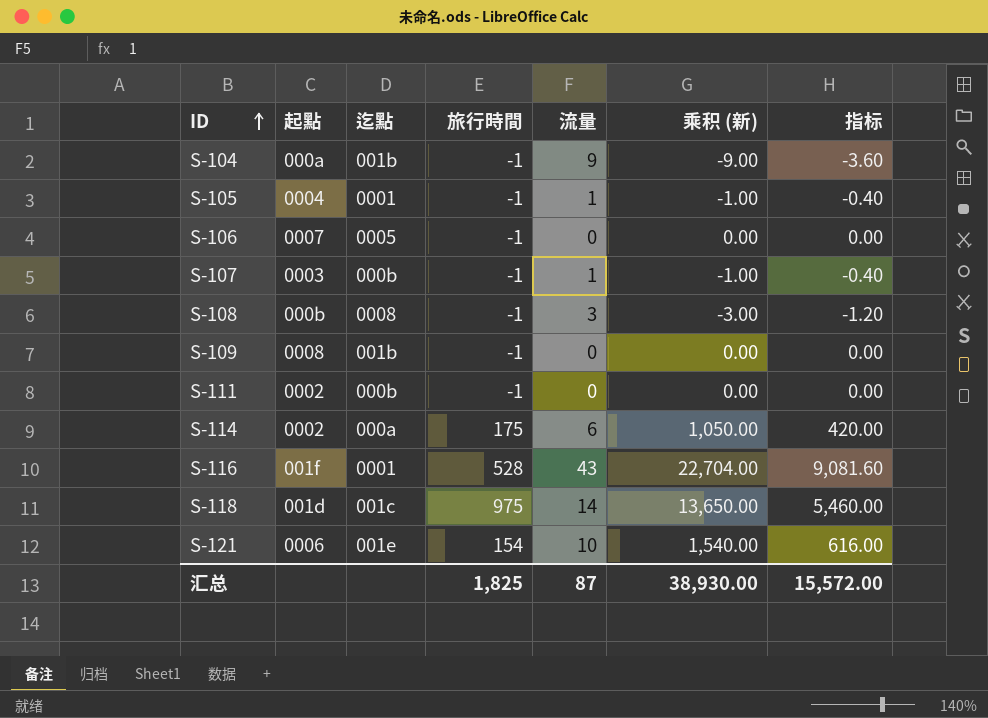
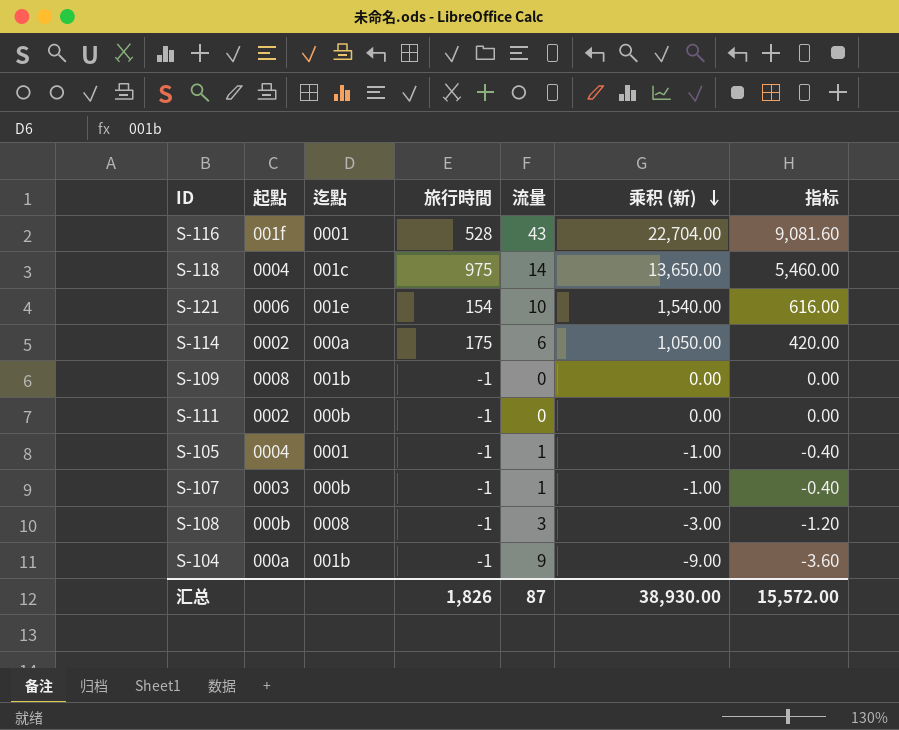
row order: ID ascending -> 乘积 (新) descending
row S-106: 0007 | 0005 | -1 | 0 | 0.00 | 0.00 -> none
S-118 | 起點: 001d -> 0004
汇总 | 旅行時間: 1,825 -> 1,826

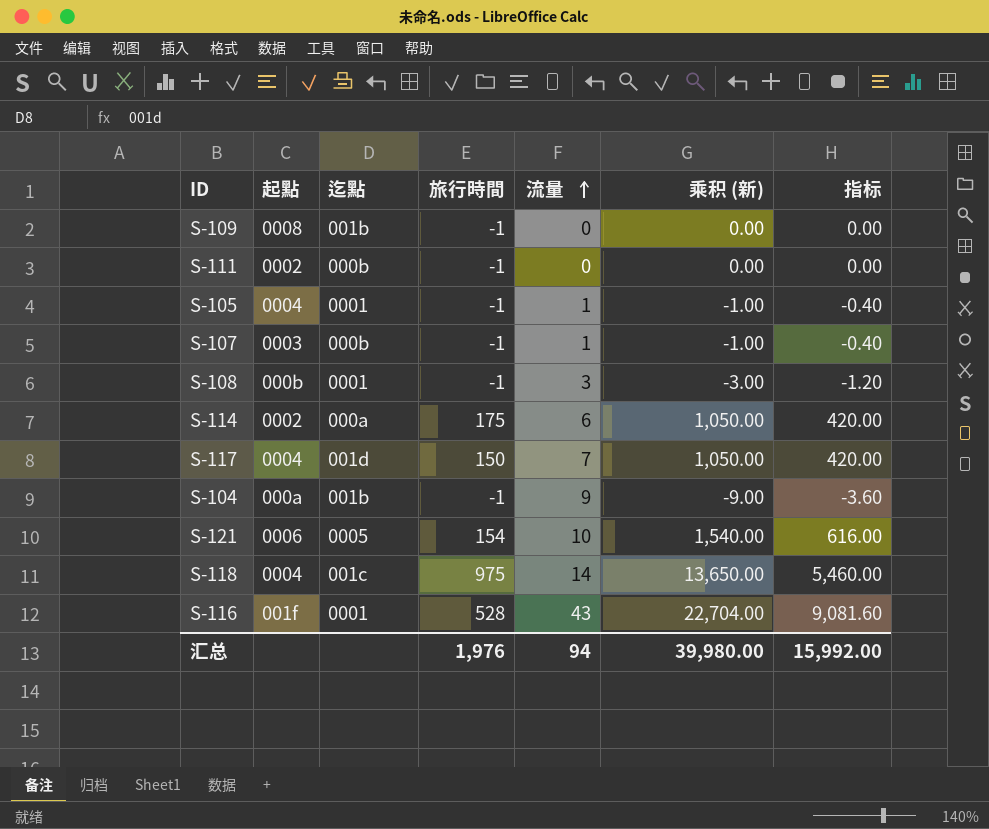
row order: 乘积 (新) descending -> 流量 ascending
S-108 | 迄點: 0008 -> 0001
row S-117: none -> 0004 | 001d | 150 | 7 | 1,050.00 | 420.00
S-121 | 迄點: 001e -> 0005
汇总 | 旅行時間: 1,826 -> 1,976
汇总 | 流量: 87 -> 94
汇总 | 乘积 (新): 38,930.00 -> 39,980.00
汇总 | 指标: 15,572.00 -> 15,992.00

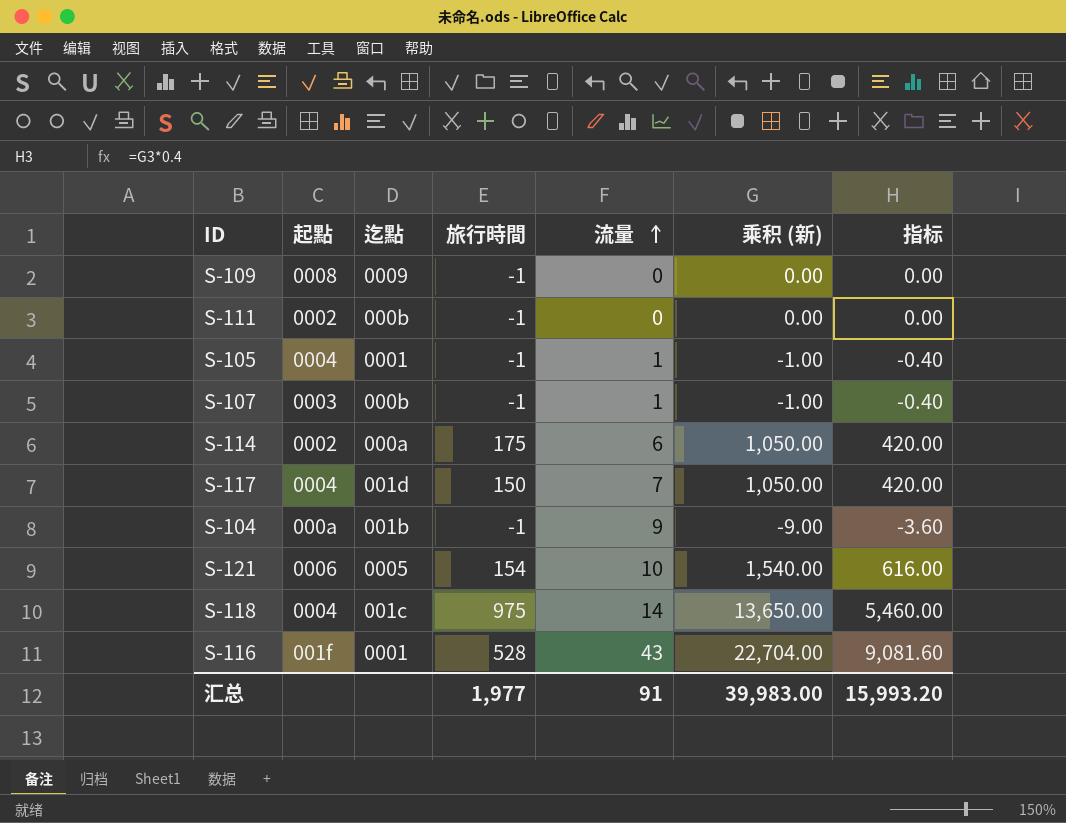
row S-108: 000b | 0001 | -1 | 3 | -3.00 | -1.20 -> none
S-109 | 迄點: 001b -> 0009
汇总 | 旅行時間: 1,976 -> 1,977
汇总 | 流量: 94 -> 91
汇总 | 乘积 (新): 39,980.00 -> 39,983.00
汇总 | 指标: 15,992.00 -> 15,993.20

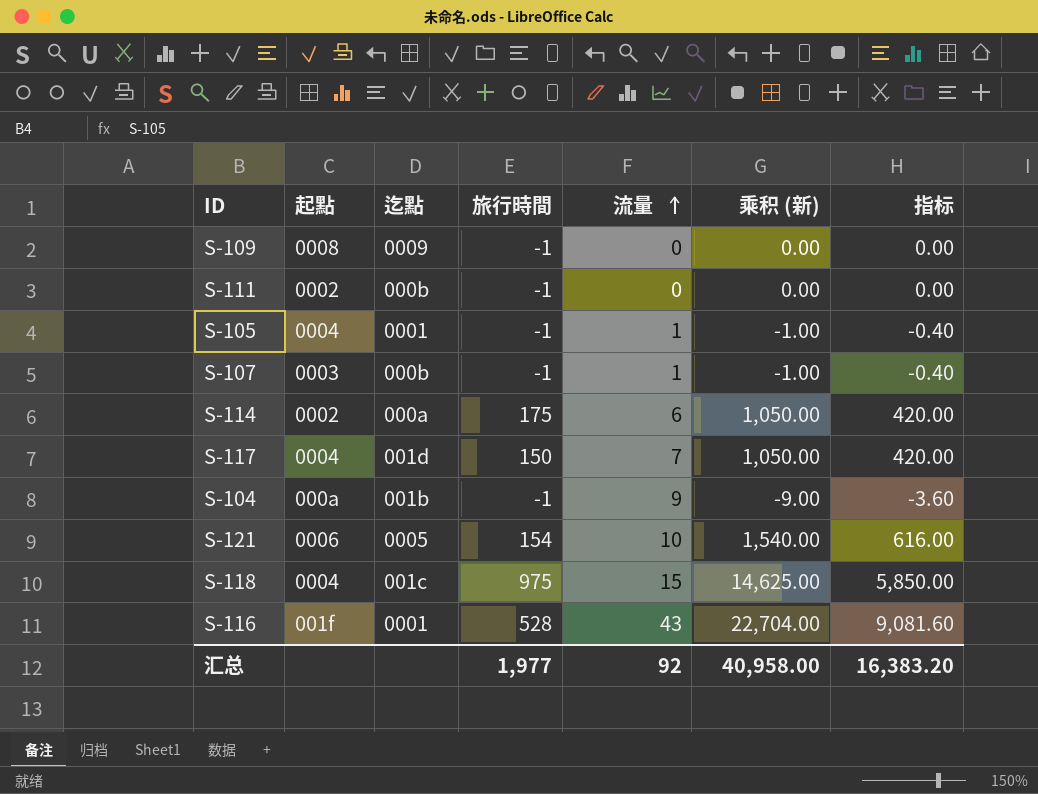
S-118 | 流量: 14 -> 15
S-118 | 乘积 (新): 13,650.00 -> 14,625.00
S-118 | 指标: 5,460.00 -> 5,850.00
汇总 | 流量: 91 -> 92
汇总 | 乘积 (新): 39,983.00 -> 40,958.00
汇总 | 指标: 15,993.20 -> 16,383.20

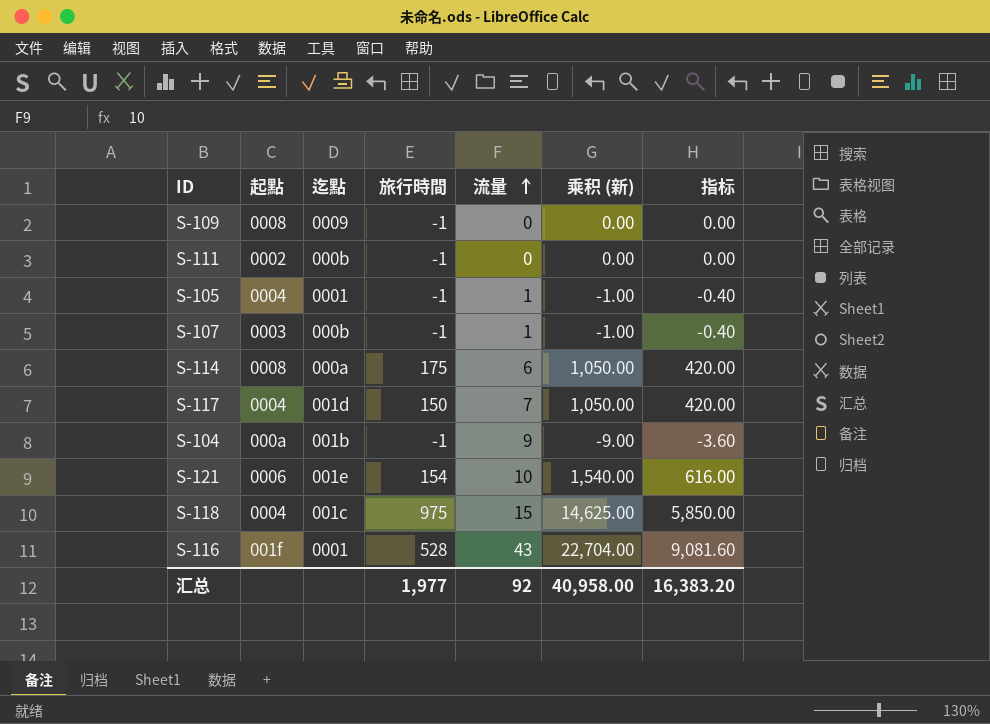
S-114 | 起點: 0002 -> 0008
S-121 | 迄點: 0005 -> 001e

